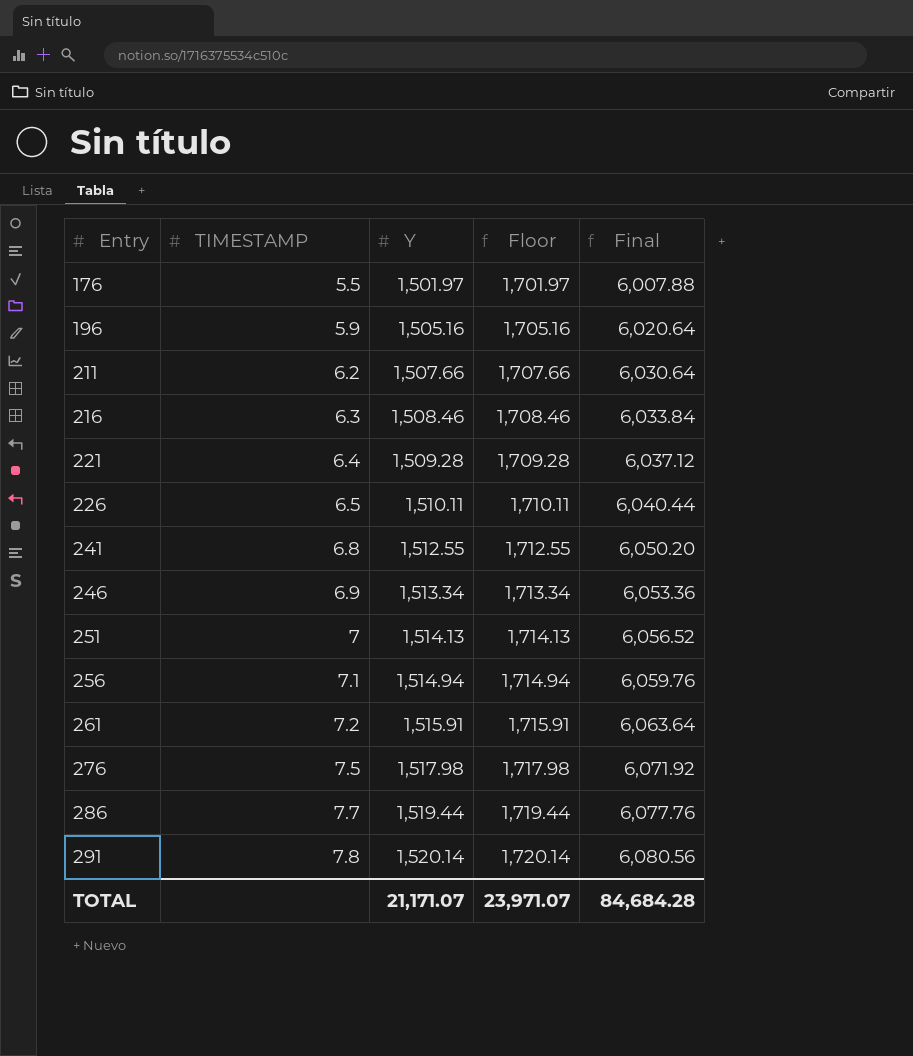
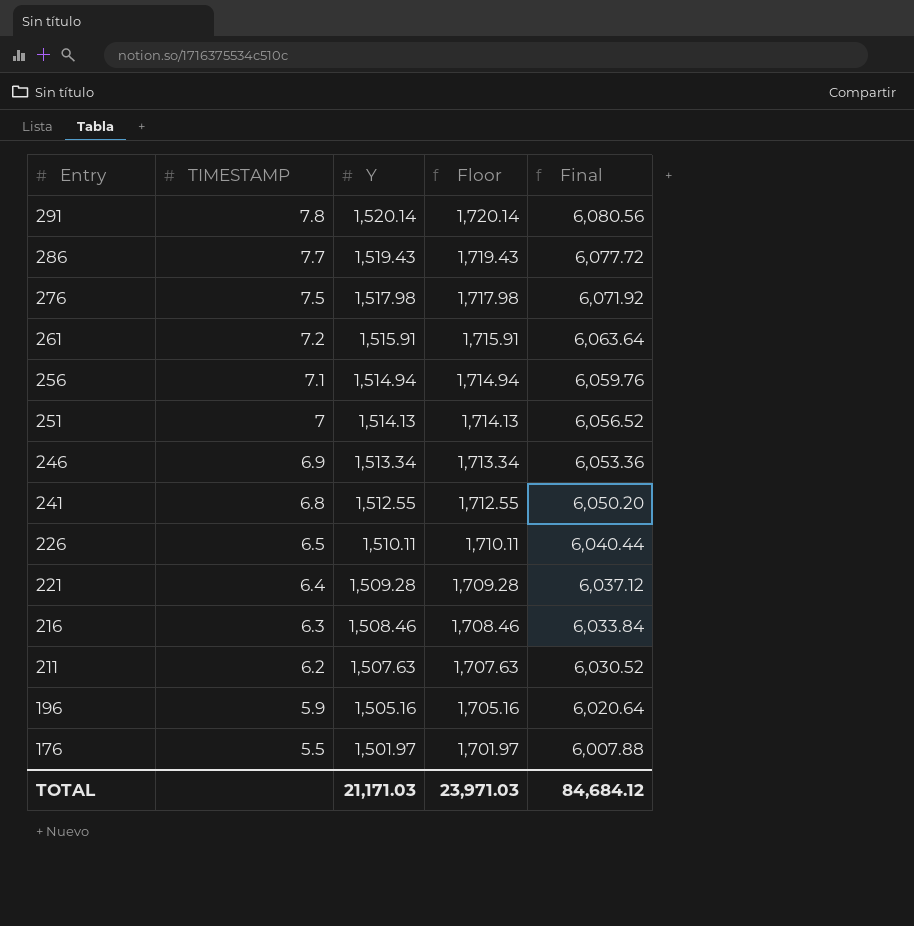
row order: Entry ascending -> Entry descending
286 | Y: 1,519.44 -> 1,519.43
286 | Floor: 1,719.44 -> 1,719.43
286 | Final: 6,077.76 -> 6,077.72
211 | Y: 1,507.66 -> 1,507.63
211 | Floor: 1,707.66 -> 1,707.63
211 | Final: 6,030.64 -> 6,030.52
TOTAL | Y: 21,171.07 -> 21,171.03
TOTAL | Floor: 23,971.07 -> 23,971.03
TOTAL | Final: 84,684.28 -> 84,684.12

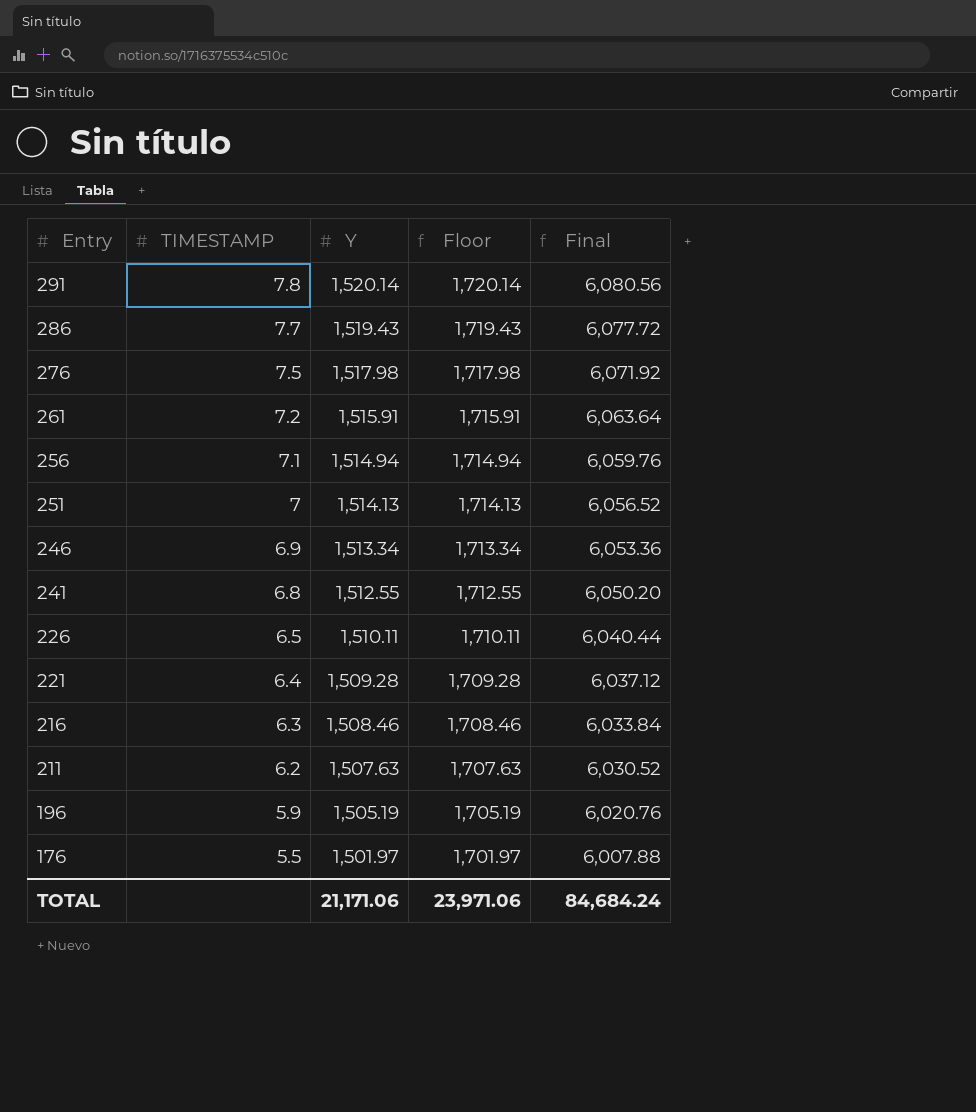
196 | Y: 1,505.16 -> 1,505.19
196 | Floor: 1,705.16 -> 1,705.19
196 | Final: 6,020.64 -> 6,020.76
TOTAL | Y: 21,171.03 -> 21,171.06
TOTAL | Floor: 23,971.03 -> 23,971.06
TOTAL | Final: 84,684.12 -> 84,684.24

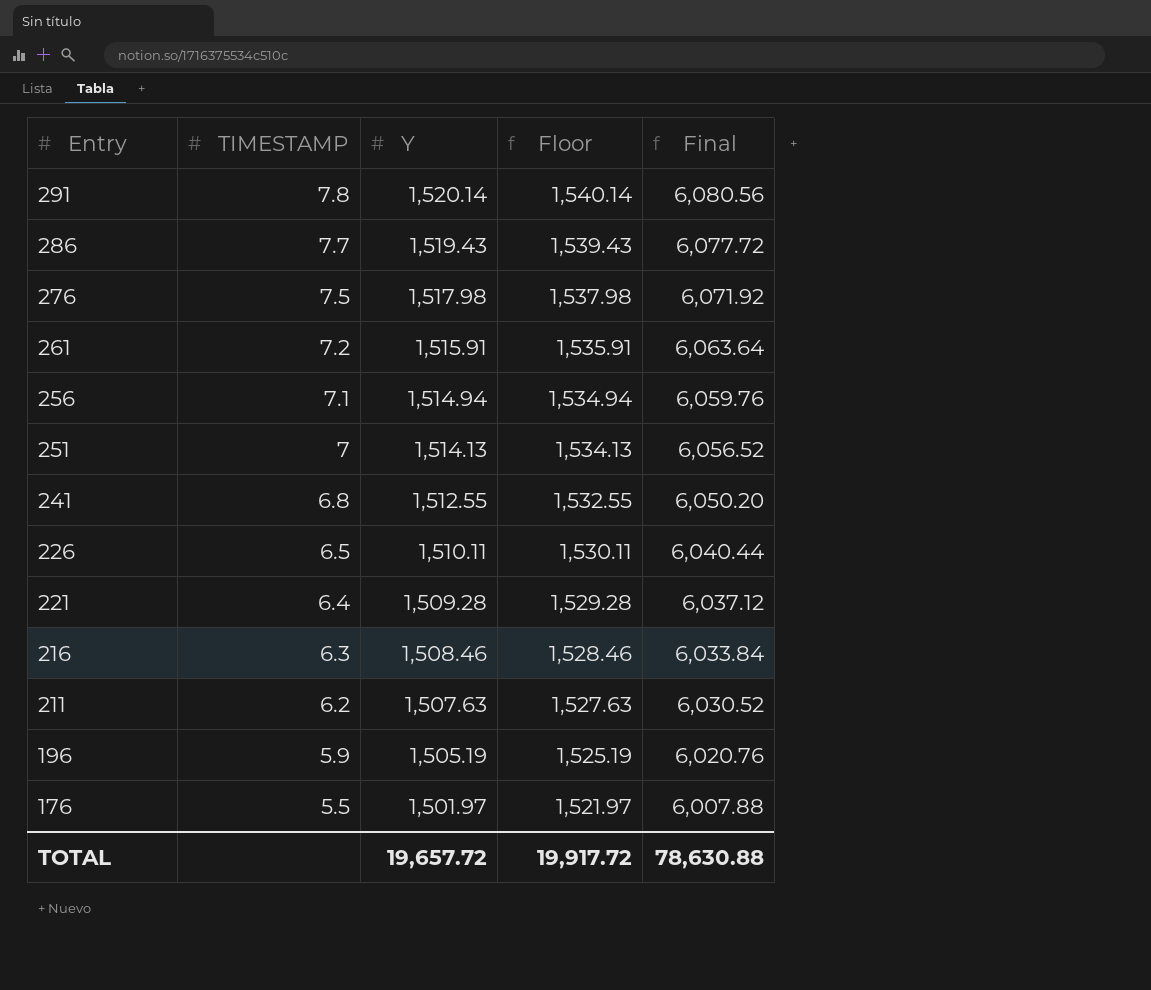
column Floor | formula: [Y] + 200 -> [Y] + 20
row 246: 6.9 | 1,513.34 | 1,713.34 | 6,053.36 -> none
TOTAL | Y: 21,171.06 -> 19,657.72
TOTAL | Floor: 23,971.06 -> 19,917.72
TOTAL | Final: 84,684.24 -> 78,630.88

